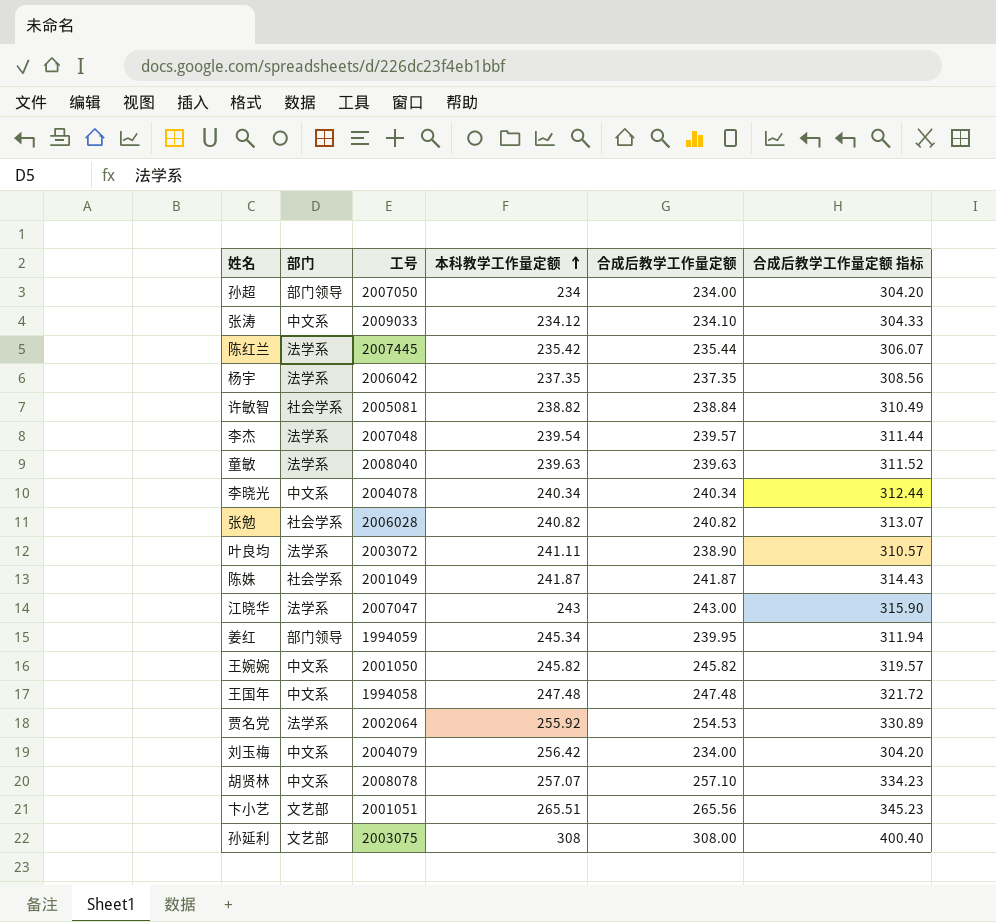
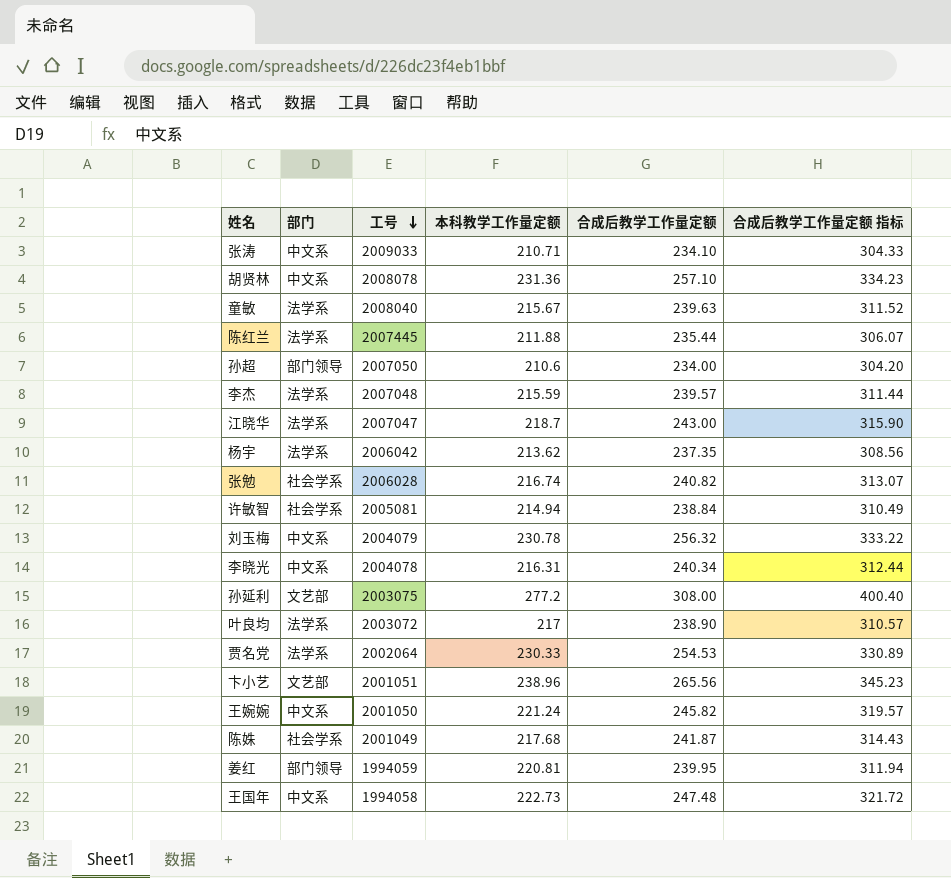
row order: 本科教学工作量定额 ascending -> 工号 descending
张涛 | 本科教学工作量定额: 234.12 -> 210.71
胡贤林 | 本科教学工作量定额: 257.07 -> 231.36
童敏 | 本科教学工作量定额: 239.63 -> 215.67
陈红兰 | 本科教学工作量定额: 235.42 -> 211.88
孙超 | 本科教学工作量定额: 234 -> 210.6
李杰 | 本科教学工作量定额: 239.54 -> 215.59
江晓华 | 本科教学工作量定额: 243 -> 218.7
杨宇 | 本科教学工作量定额: 237.35 -> 213.62
张勉 | 本科教学工作量定额: 240.82 -> 216.74
许敏智 | 本科教学工作量定额: 238.82 -> 214.94
刘玉梅 | 本科教学工作量定额: 256.42 -> 230.78
刘玉梅 | 合成后教学工作量定额: 234.00 -> 256.32
刘玉梅 | 合成后教学工作量定额 指标: 304.20 -> 333.22
李晓光 | 本科教学工作量定额: 240.34 -> 216.31
孙延利 | 本科教学工作量定额: 308 -> 277.2
叶良均 | 本科教学工作量定额: 241.11 -> 217
贾名党 | 本科教学工作量定额: 255.92 -> 230.33
卞小艺 | 本科教学工作量定额: 265.51 -> 238.96
王婉婉 | 本科教学工作量定额: 245.82 -> 221.24
陈姝 | 本科教学工作量定额: 241.87 -> 217.68
姜红 | 本科教学工作量定额: 245.34 -> 220.81
王国年 | 本科教学工作量定额: 247.48 -> 222.73

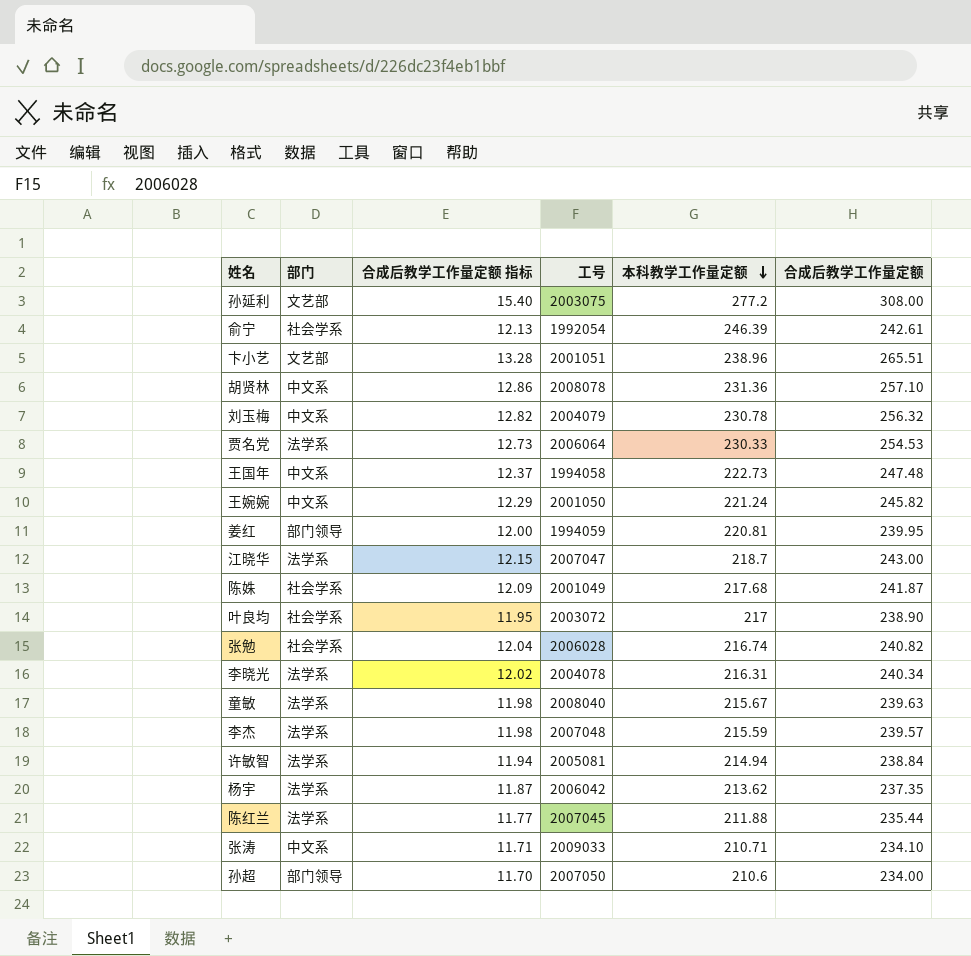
row order: 工号 descending -> 本科教学工作量定额 descending
column 合成后教学工作量定额 指标 | formula: [合成后教学工作量定额] * 1.3 -> [合成后教学工作量定额] * 0.05
column 合成后教学工作量定额 指标 | position: 6 -> 3
row 俞宁: none -> 社会学系 | 12.13 | 1992054 | 246.39 | 242.61
卞小艺 | 合成后教学工作量定额: 265.56 -> 265.51
贾名党 | 工号: 2002064 -> 2006064
叶良均 | 部门: 法学系 -> 社会学系
李晓光 | 部门: 中文系 -> 法学系
许敏智 | 部门: 社会学系 -> 法学系
陈红兰 | 工号: 2007445 -> 2007045

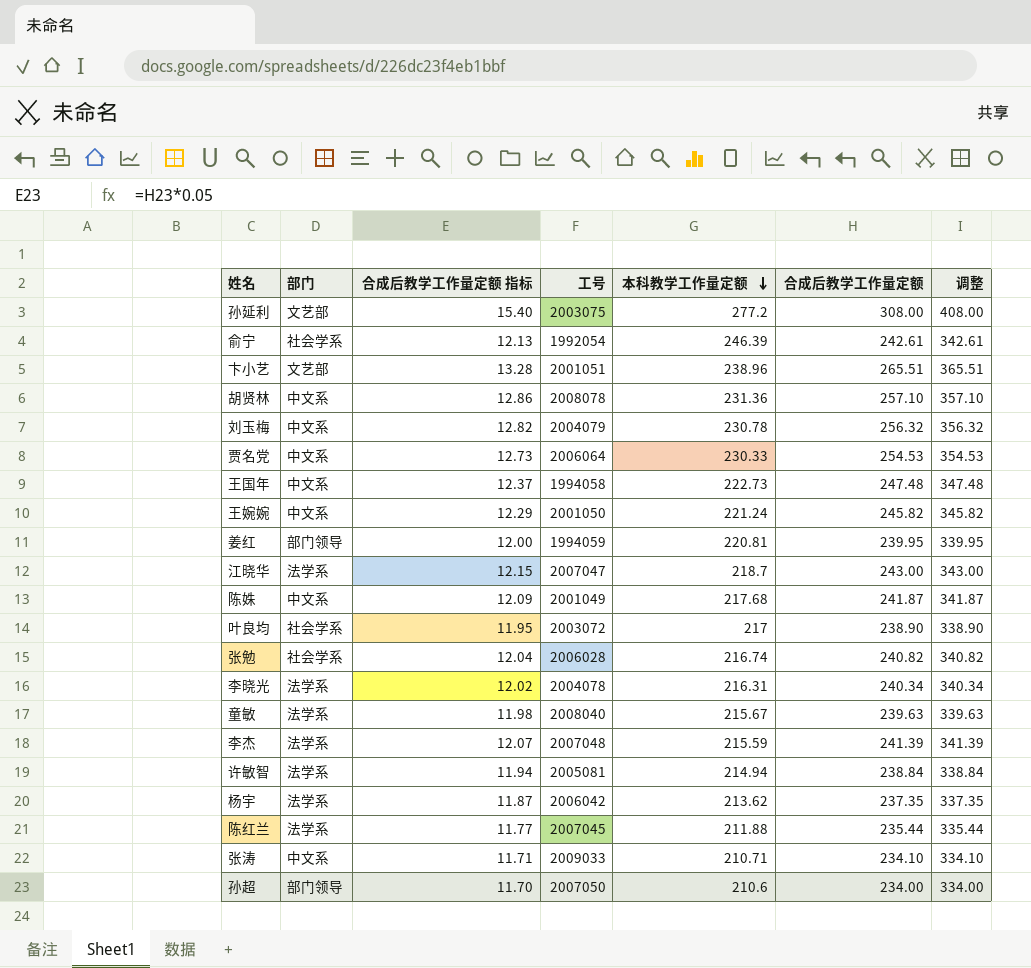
column 调整 | formula: none -> [合成后教学工作量定额] + 100
贾名党 | 部门: 法学系 -> 中文系
陈姝 | 部门: 社会学系 -> 中文系
李杰 | 合成后教学工作量定额 指标: 11.98 -> 12.07
李杰 | 合成后教学工作量定额: 239.57 -> 241.39

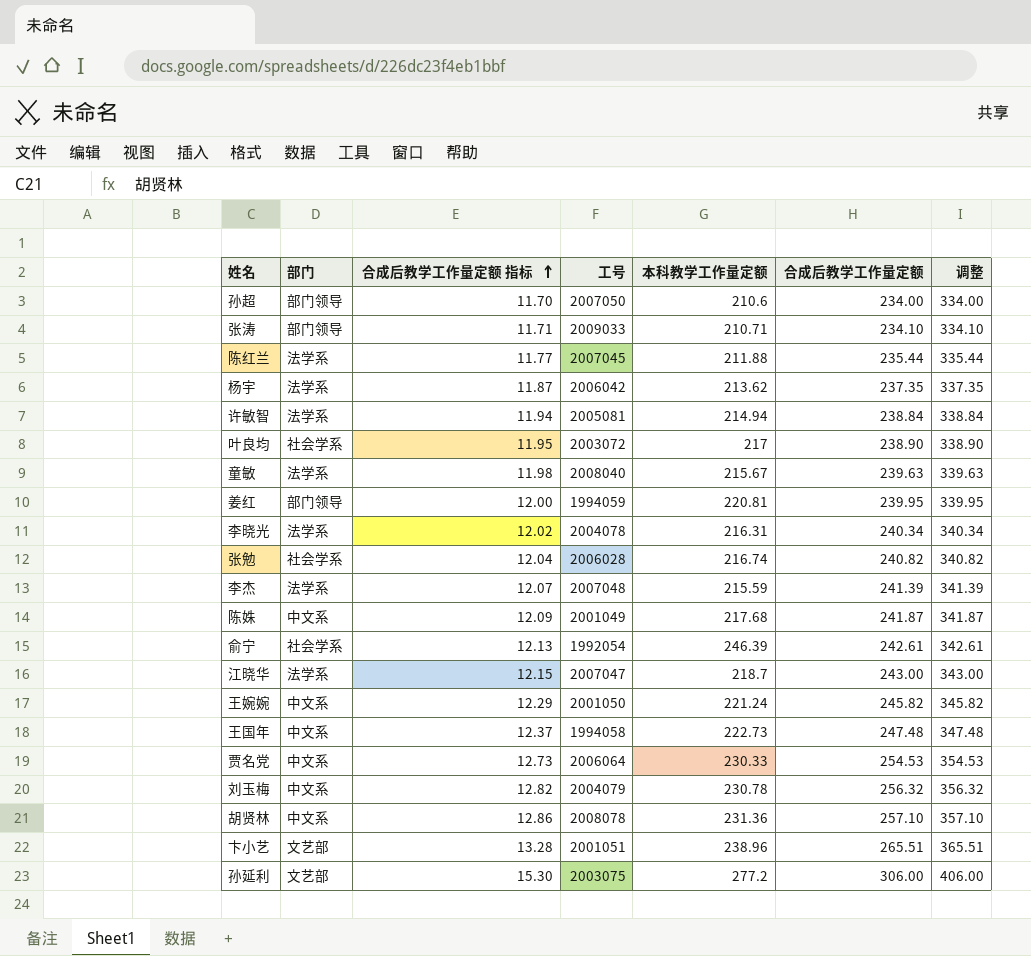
row order: 本科教学工作量定额 descending -> 合成后教学工作量定额 指标 ascending
张涛 | 部门: 中文系 -> 部门领导
孙延利 | 合成后教学工作量定额 指标: 15.40 -> 15.30
孙延利 | 合成后教学工作量定额: 308.00 -> 306.00
孙延利 | 调整: 408.00 -> 406.00

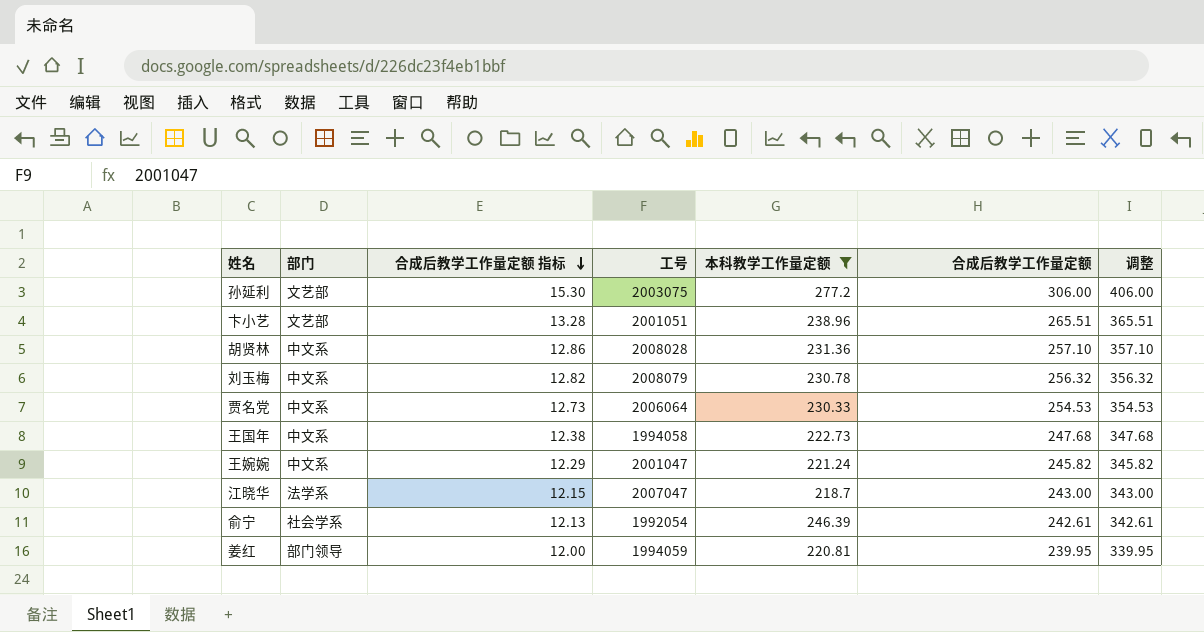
filter: none -> 本科教学工作量定额 >= 218.7
row order: 合成后教学工作量定额 指标 ascending -> 合成后教学工作量定额 指标 descending
胡贤林 | 工号: 2008078 -> 2008028
刘玉梅 | 工号: 2004079 -> 2008079
王国年 | 合成后教学工作量定额 指标: 12.37 -> 12.38
王国年 | 合成后教学工作量定额: 247.48 -> 247.68
王国年 | 调整: 347.48 -> 347.68
王婉婉 | 工号: 2001050 -> 2001047

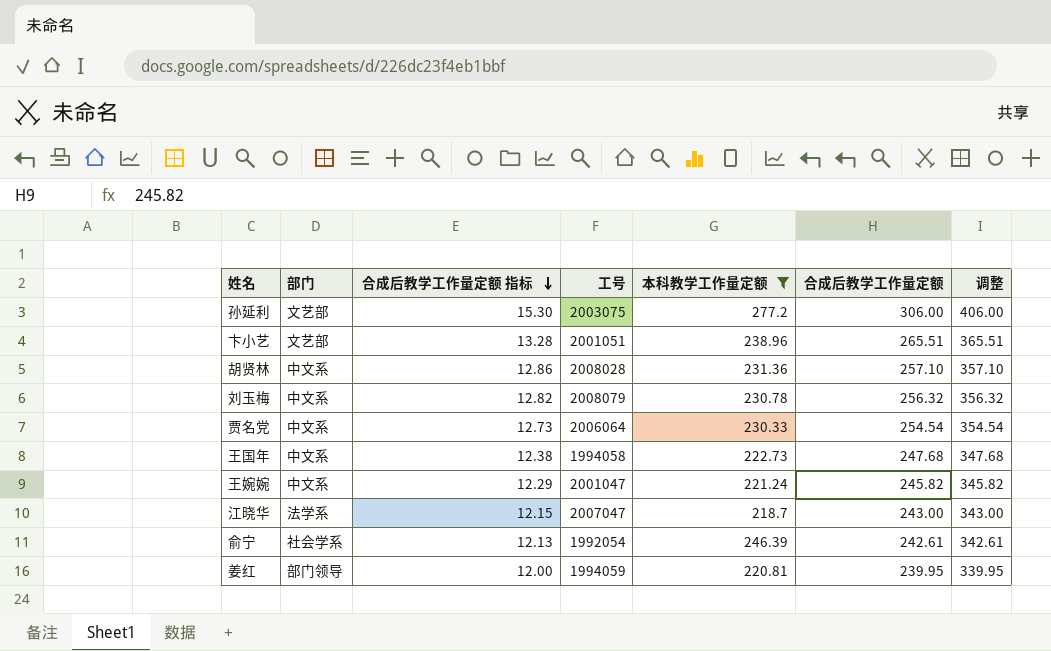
贾名党 | 合成后教学工作量定额: 254.53 -> 254.54
贾名党 | 调整: 354.53 -> 354.54

